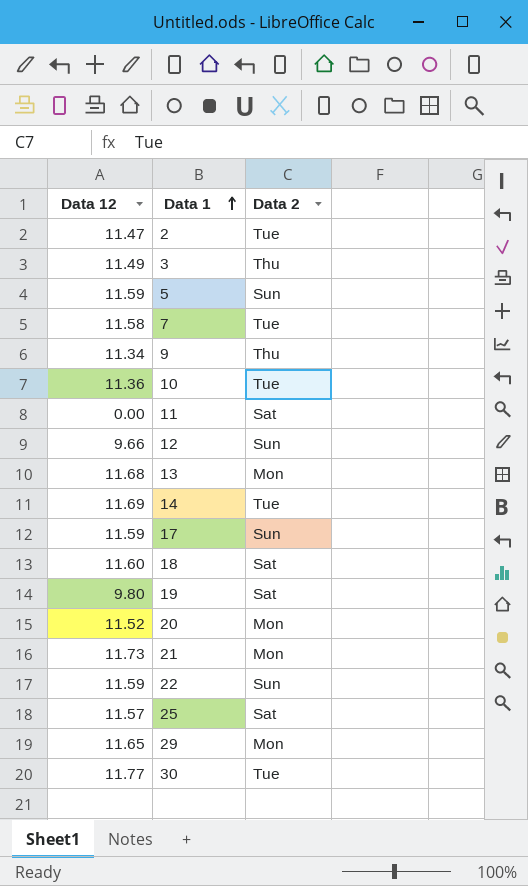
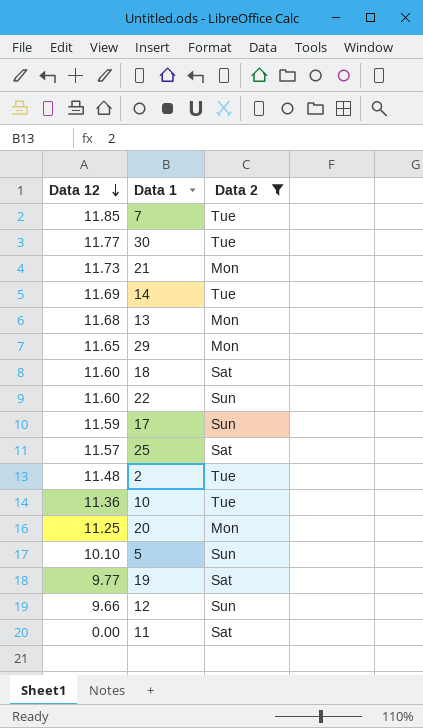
filter: none -> Data 2 != Thu
row order: Data 1 ascending -> Data 12 descending
7 | Data 12: 11.58 -> 11.85
22 | Data 12: 11.59 -> 11.60
2 | Data 12: 11.47 -> 11.48
20 | Data 12: 11.52 -> 11.25
5 | Data 12: 11.59 -> 10.10
19 | Data 12: 9.80 -> 9.77

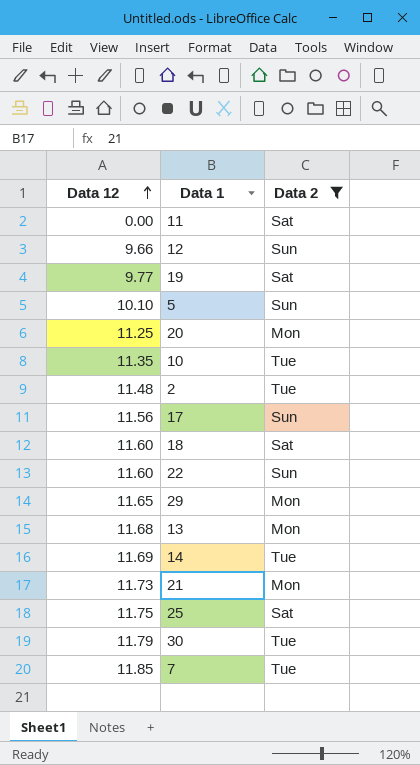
row order: Data 12 descending -> Data 12 ascending
10 | Data 12: 11.36 -> 11.35
17 | Data 12: 11.59 -> 11.56
25 | Data 12: 11.57 -> 11.75
30 | Data 12: 11.77 -> 11.79

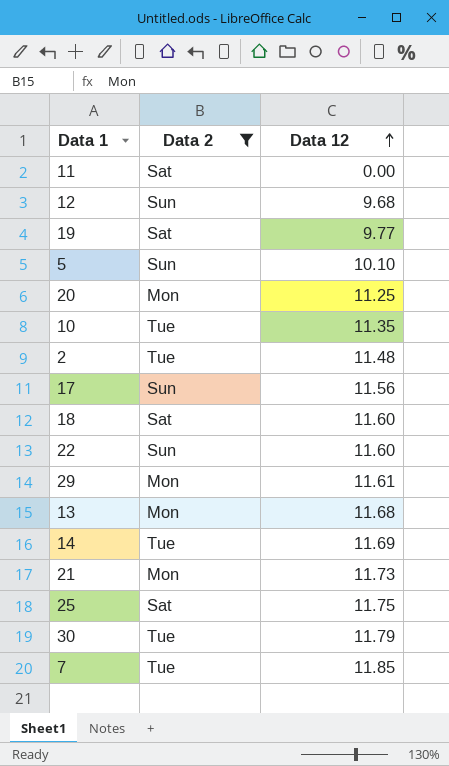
column Data 12 | position: 1 -> 3
12 | Data 12: 9.66 -> 9.68
29 | Data 12: 11.65 -> 11.61

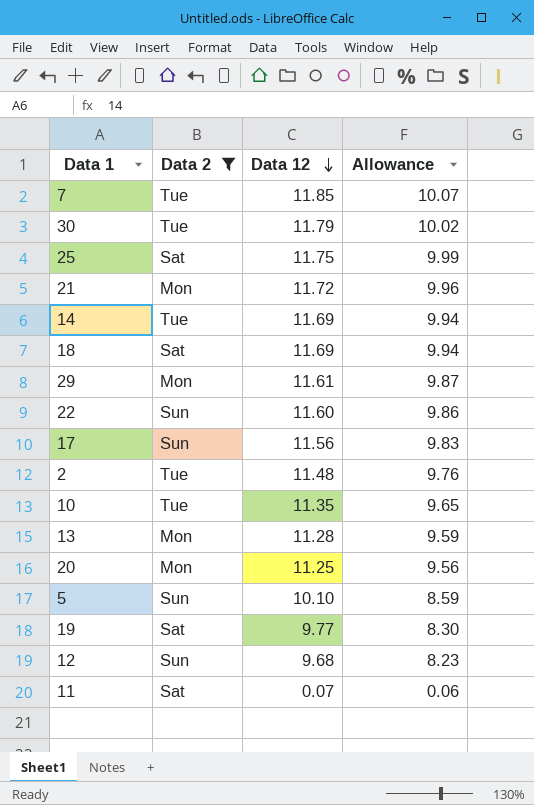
row order: Data 12 ascending -> Data 12 descending
column Allowance | formula: none -> [Data 12] * 0.85
21 | Data 12: 11.73 -> 11.72
18 | Data 12: 11.60 -> 11.69
13 | Data 12: 11.68 -> 11.28
11 | Data 12: 0.00 -> 0.07

